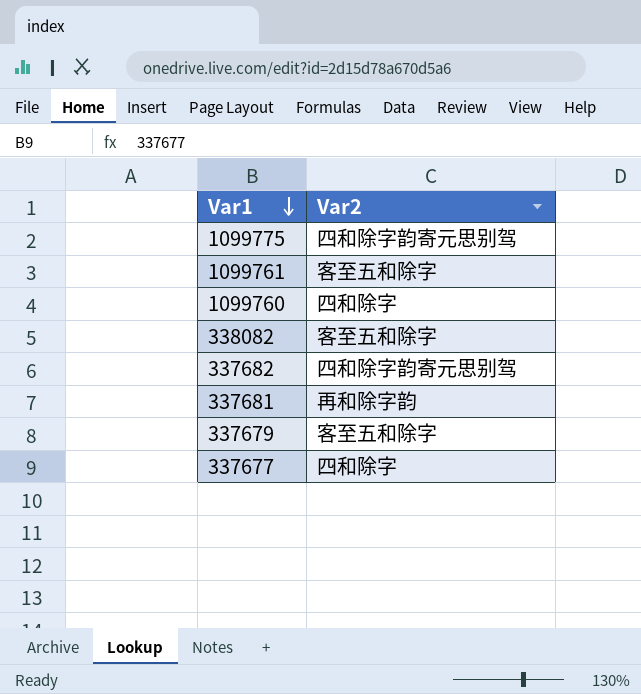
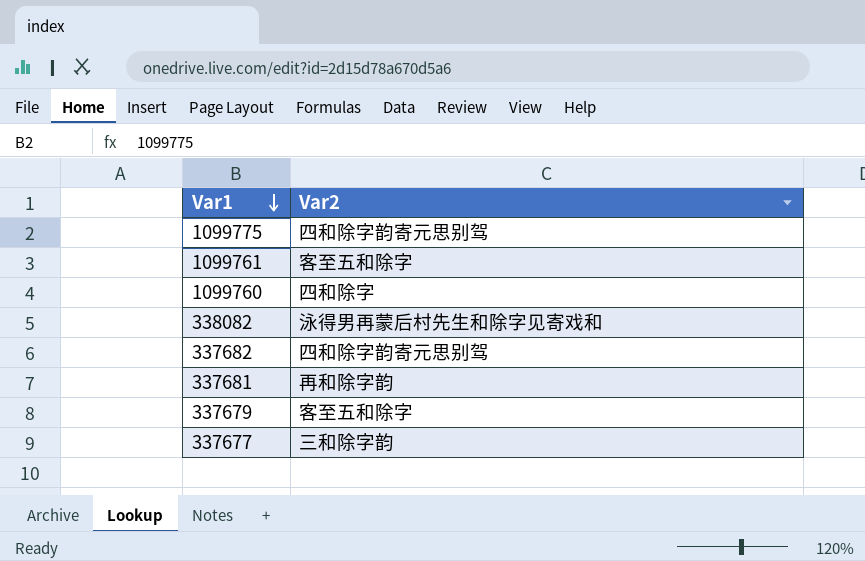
338082 | Var2: 客至五和除字 -> 泳得男再蒙后村先生和除字见寄戏和
337677 | Var2: 四和除字 -> 三和除字韵

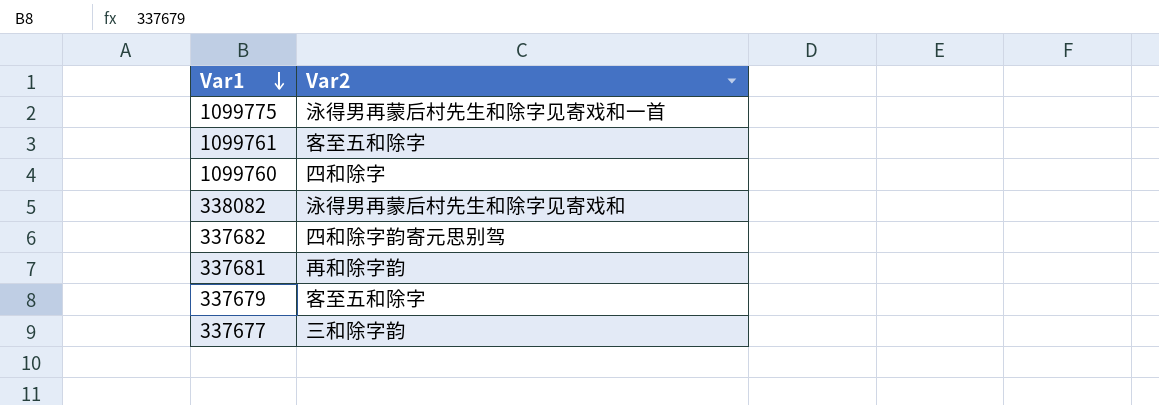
1099775 | Var2: 四和除字韵寄元思别驾 -> 泳得男再蒙后村先生和除字见寄戏和一首

